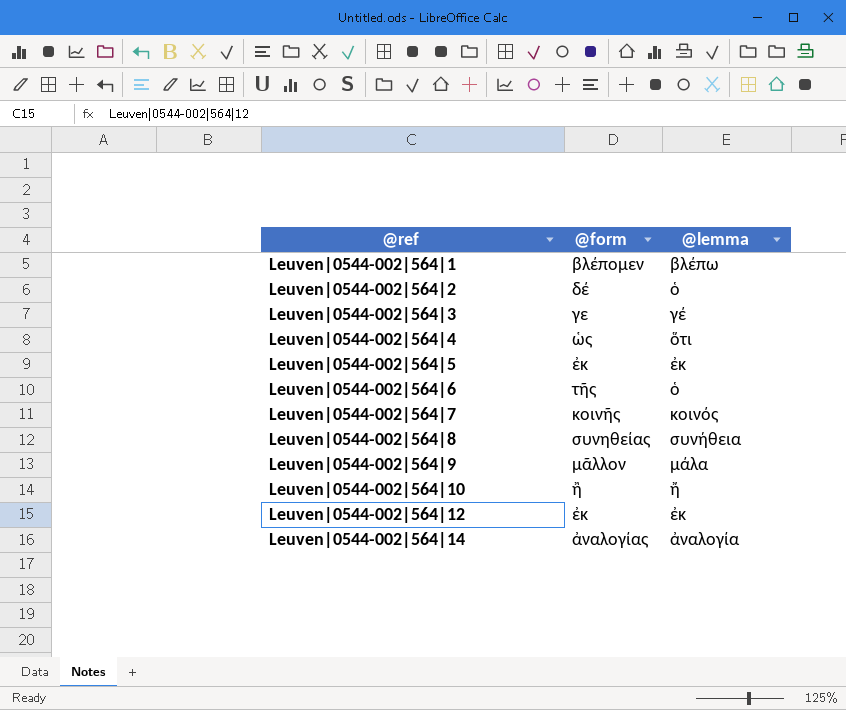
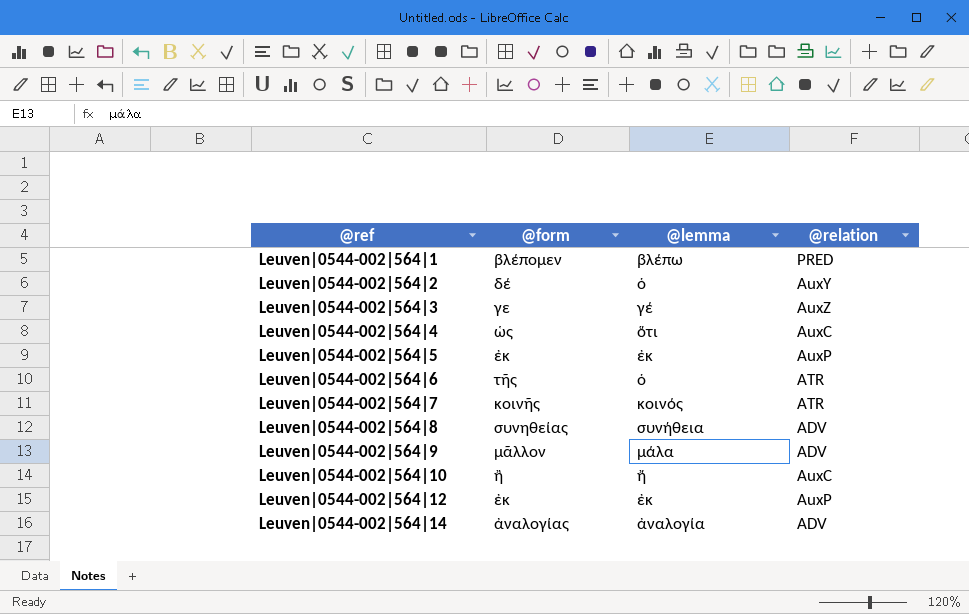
column @relation | position: none -> 4

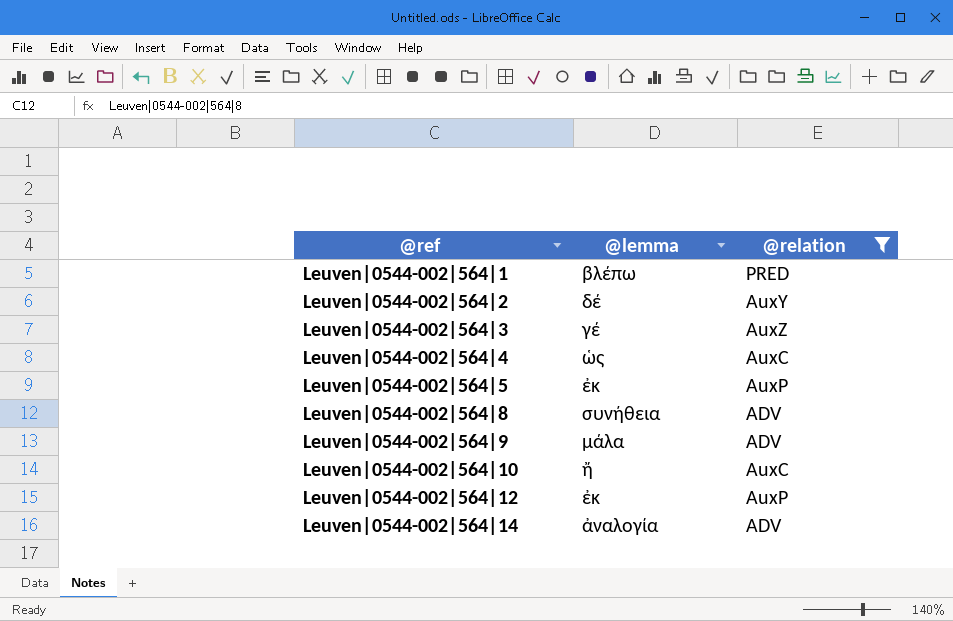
filter: none -> @relation != ATR
column @form | position: 2 -> none
Leuven|0544-002|564|2 | @lemma: ὁ -> δέ
Leuven|0544-002|564|4 | @lemma: ὅτι -> ὡς

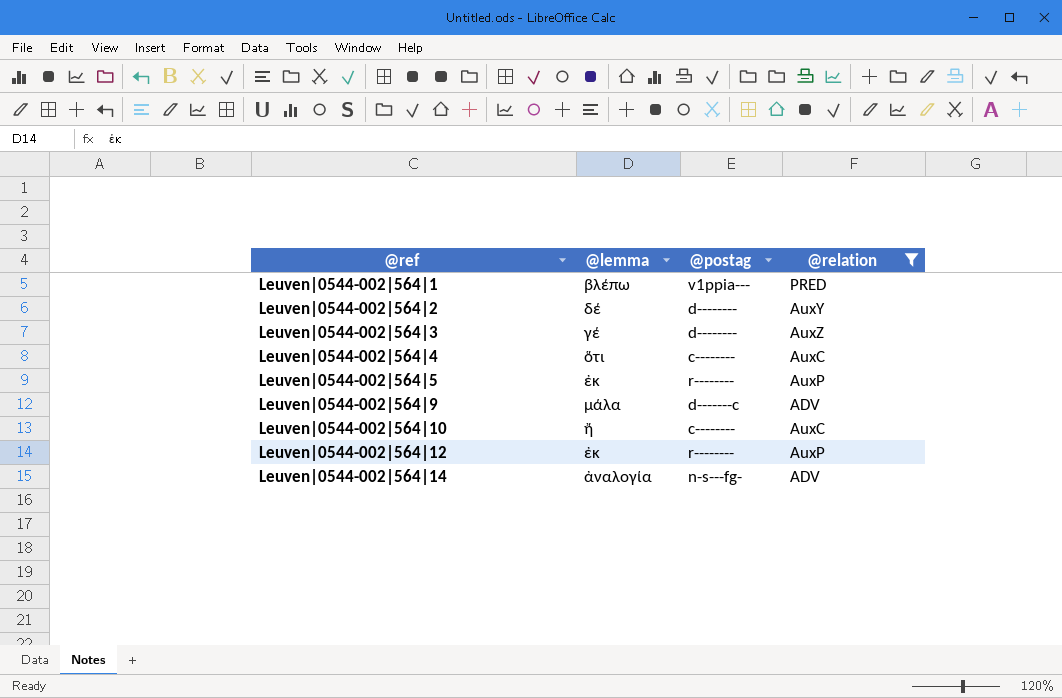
column @postag | position: none -> 3
row Leuven|0544-002|564|8: συνήθεια | ADV -> none
Leuven|0544-002|564|4 | @lemma: ὡς -> ὅτι

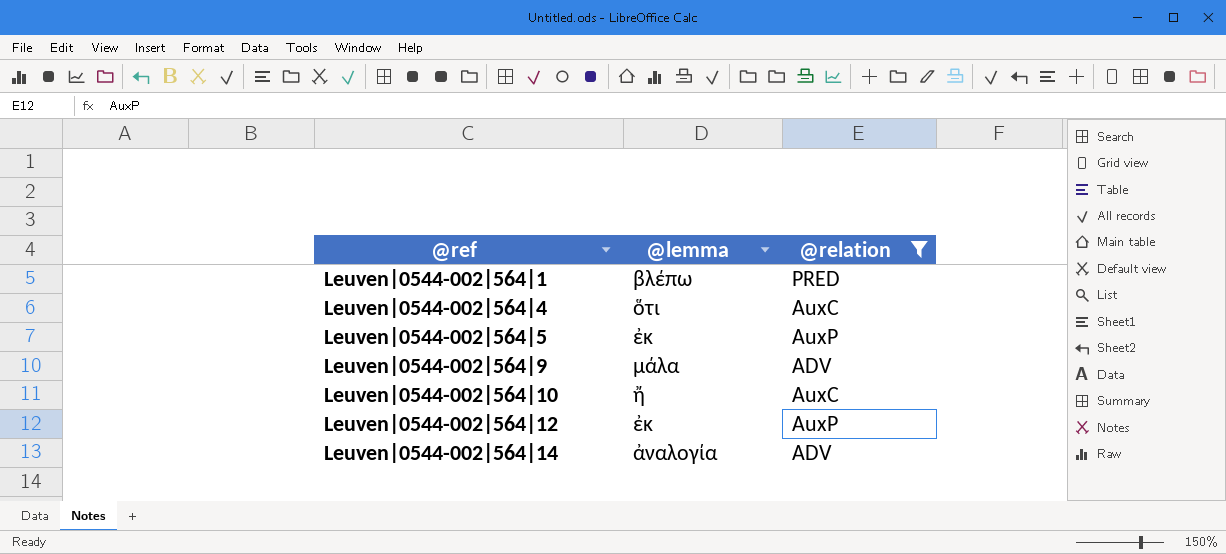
column @postag | position: 3 -> none
row Leuven|0544-002|564|2: δέ | d-------- | AuxY -> none
row Leuven|0544-002|564|3: γέ | d-------- | AuxZ -> none

